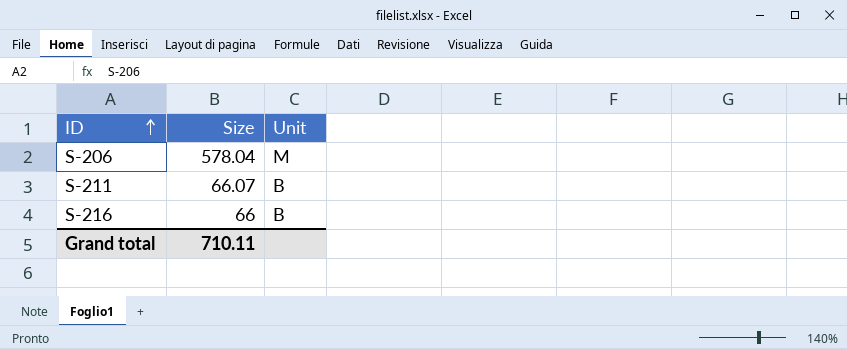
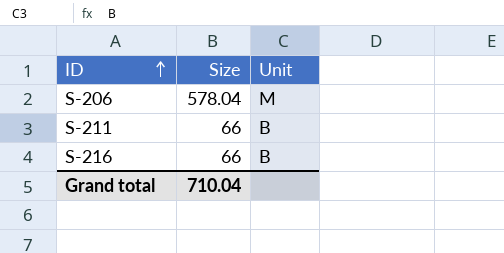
S-211 | Size: 66.07 -> 66
Grand total | Size: 710.11 -> 710.04

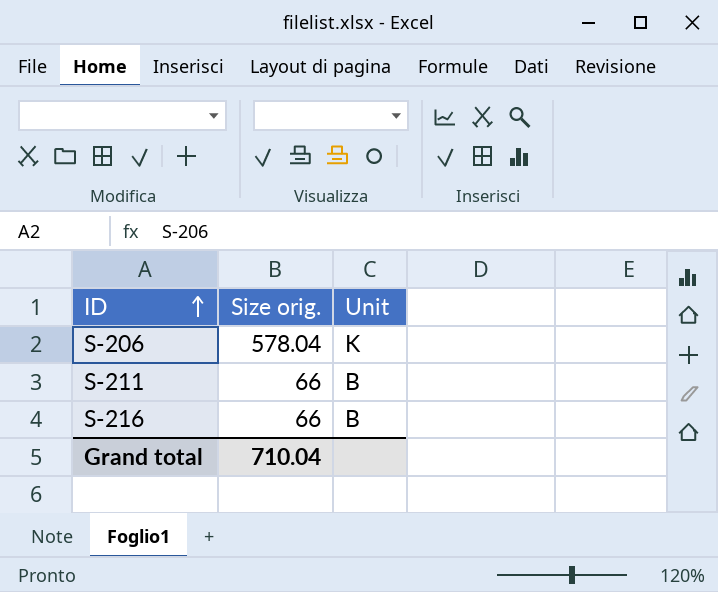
column name: Size -> Size orig.
S-206 | Unit: M -> K

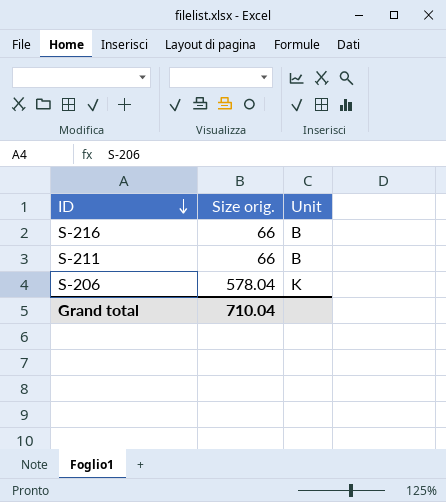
row order: ID ascending -> ID descending

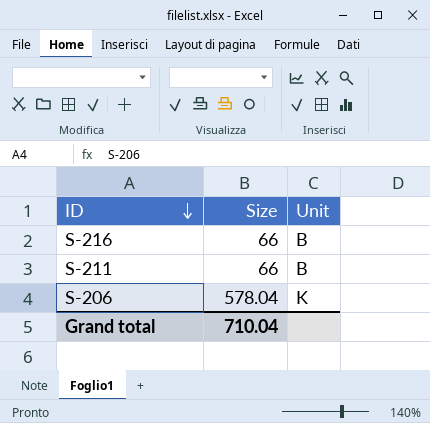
column name: Size orig. -> Size

